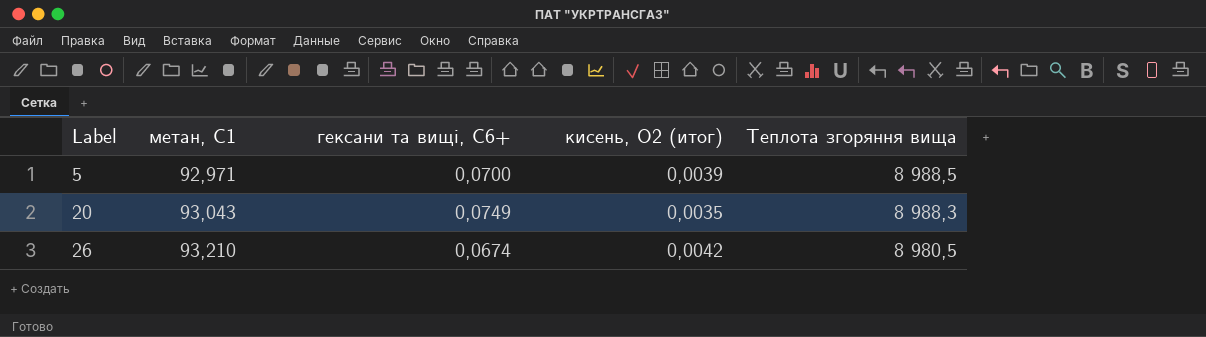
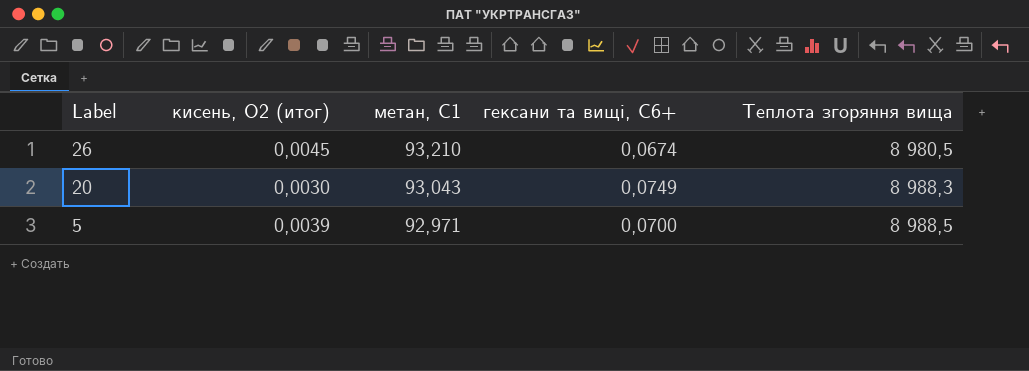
row order: Label ascending -> Label descending
column кисень, О2 (итог) | position: 4 -> 2
26 | кисень, О2 (итог): 0,0042 -> 0,0045
20 | кисень, О2 (итог): 0,0035 -> 0,0030

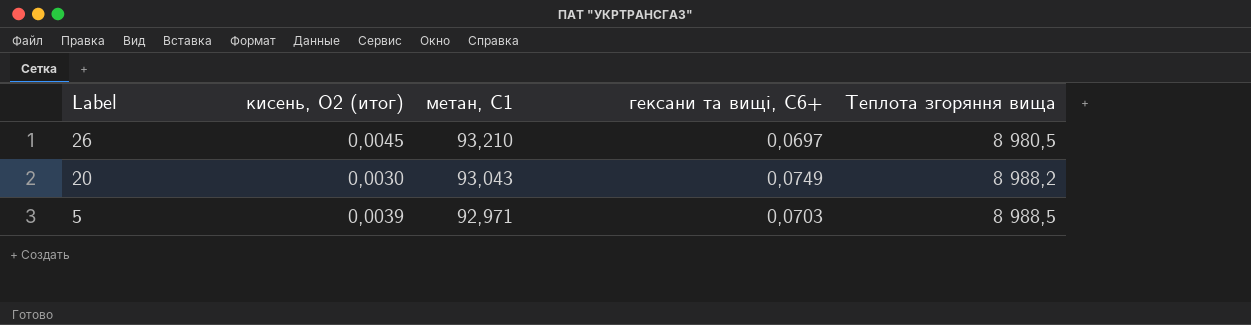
26 | гексани та вищі, С6+: 0,0674 -> 0,0697
20 | Теплота згоряння вища: 8 988,3 -> 8 988,2
5 | гексани та вищі, С6+: 0,0700 -> 0,0703

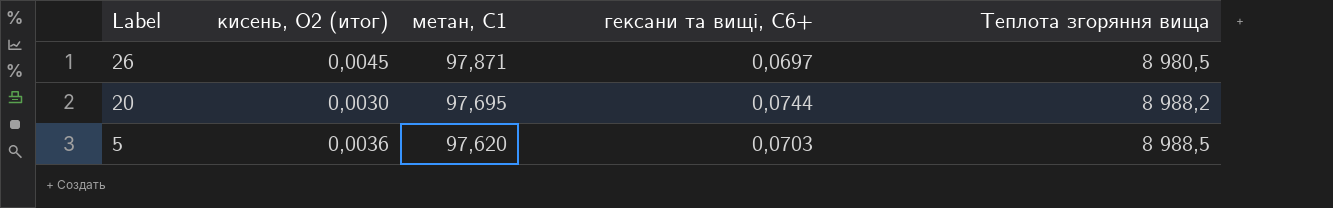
26 | метан, С1: 93,210 -> 97,871
20 | метан, С1: 93,043 -> 97,695
20 | гексани та вищі, С6+: 0,0749 -> 0,0744
5 | кисень, О2 (итог): 0,0039 -> 0,0036
5 | метан, С1: 92,971 -> 97,620

